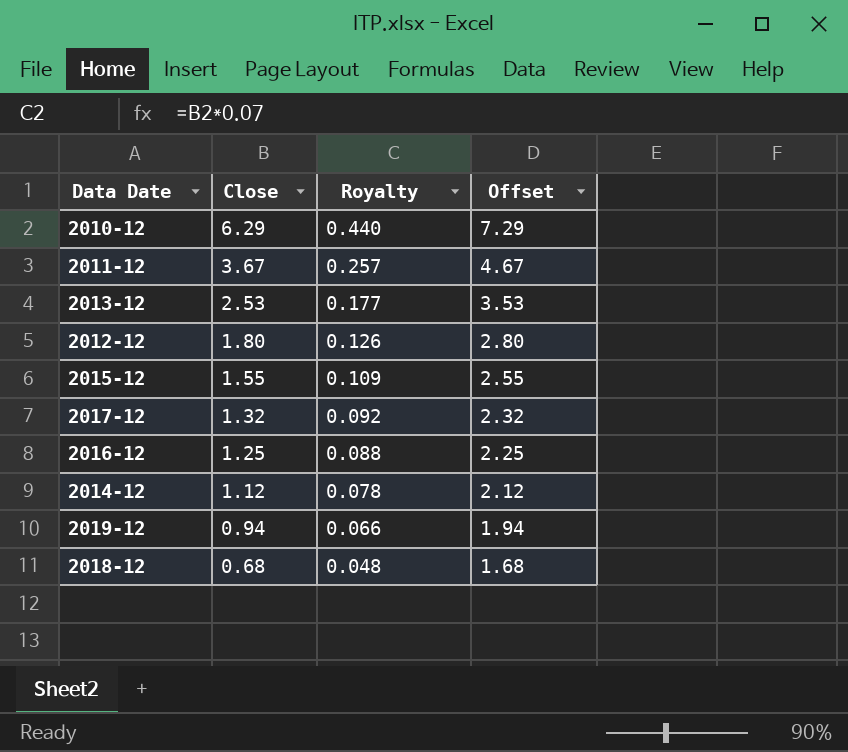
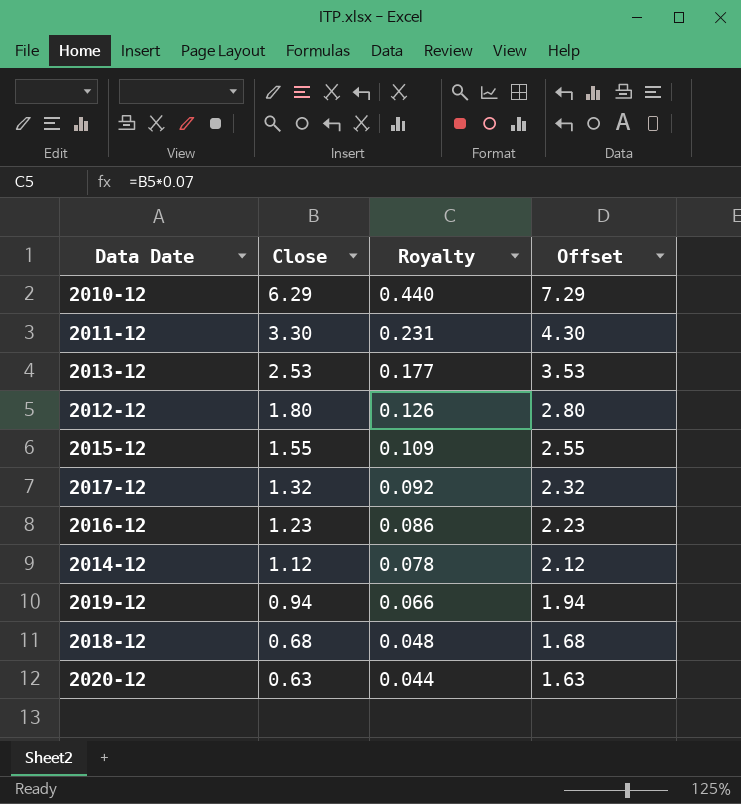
2011-12 | Close: 3.67 -> 3.30
2011-12 | Royalty: 0.257 -> 0.231
2011-12 | Offset: 4.67 -> 4.30
2016-12 | Close: 1.25 -> 1.23
2016-12 | Royalty: 0.088 -> 0.086
2016-12 | Offset: 2.25 -> 2.23
row 2020-12: none -> 0.63 | 0.044 | 1.63

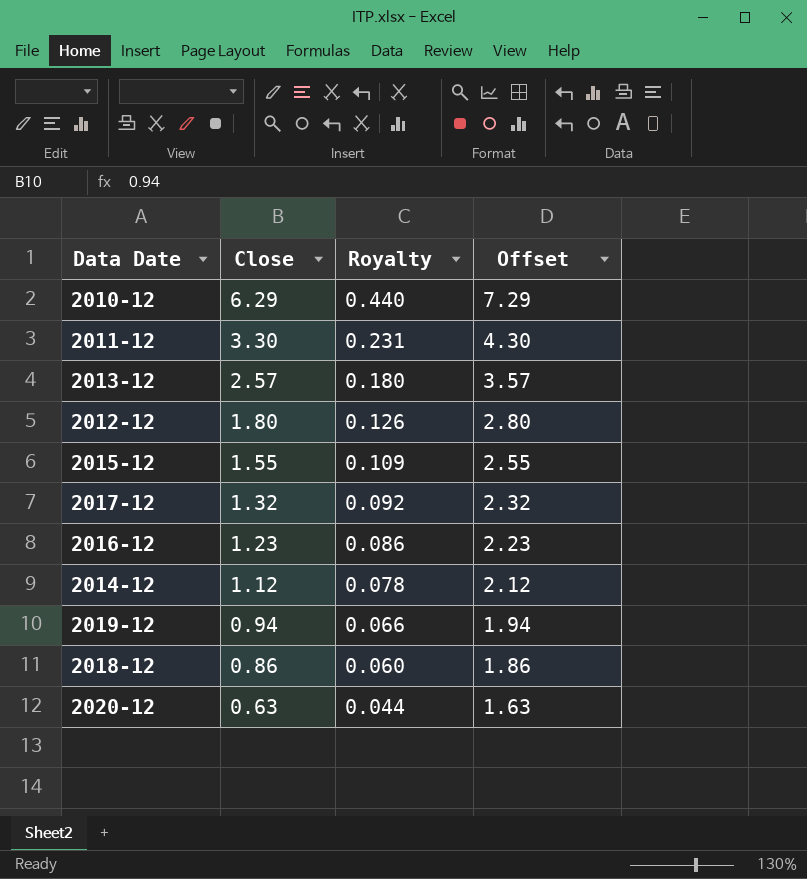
2013-12 | Close: 2.53 -> 2.57
2013-12 | Royalty: 0.177 -> 0.180
2013-12 | Offset: 3.53 -> 3.57
2018-12 | Close: 0.68 -> 0.86
2018-12 | Royalty: 0.048 -> 0.060
2018-12 | Offset: 1.68 -> 1.86

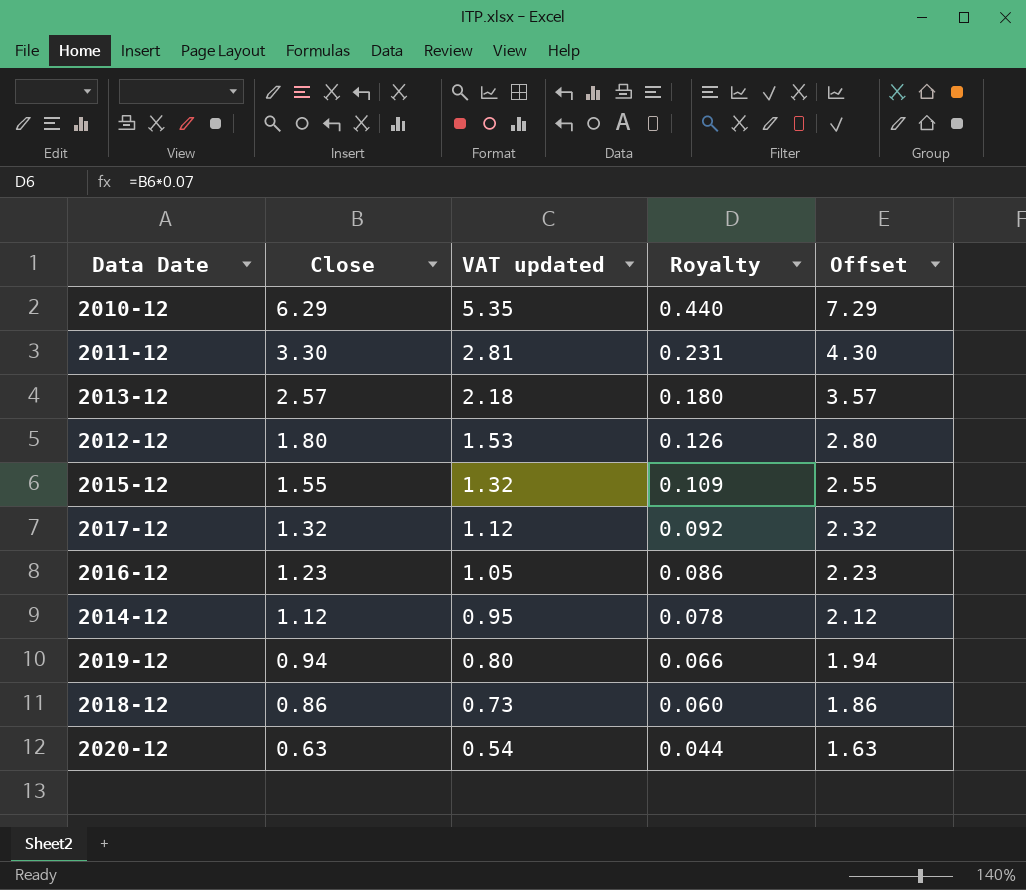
column VAT updated | formula: none -> [Close] * 0.85

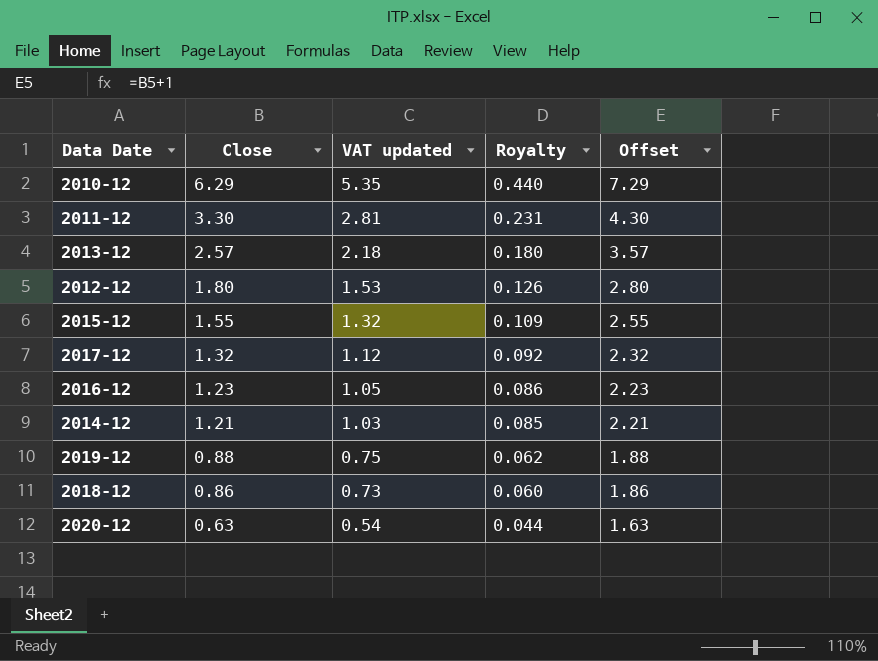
2014-12 | Close: 1.12 -> 1.21
2014-12 | VAT updated: 0.95 -> 1.03
2014-12 | Royalty: 0.078 -> 0.085
2014-12 | Offset: 2.12 -> 2.21
2019-12 | Close: 0.94 -> 0.88
2019-12 | VAT updated: 0.80 -> 0.75
2019-12 | Royalty: 0.066 -> 0.062
2019-12 | Offset: 1.94 -> 1.88

